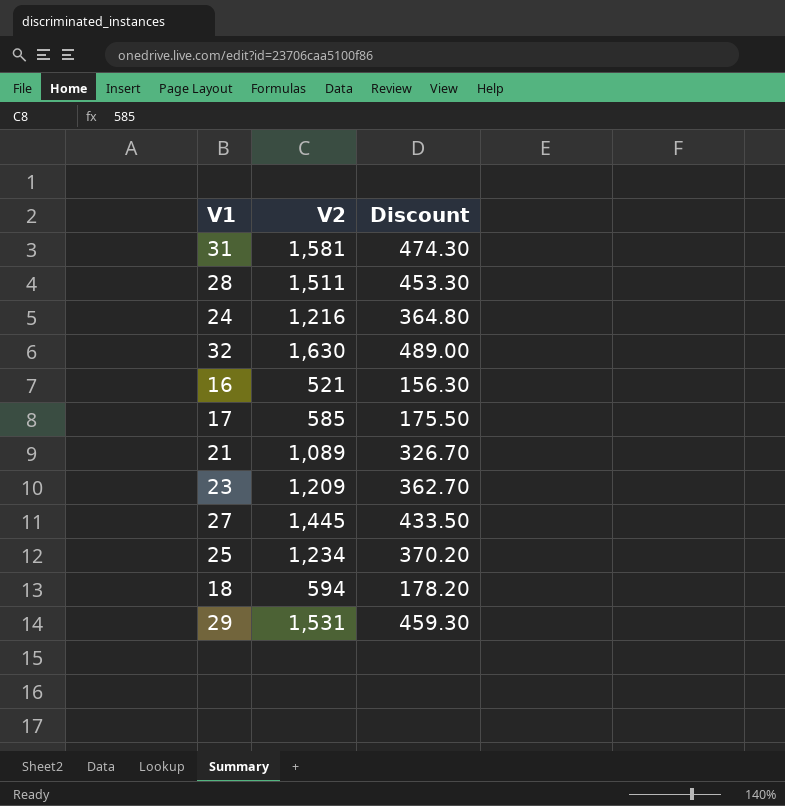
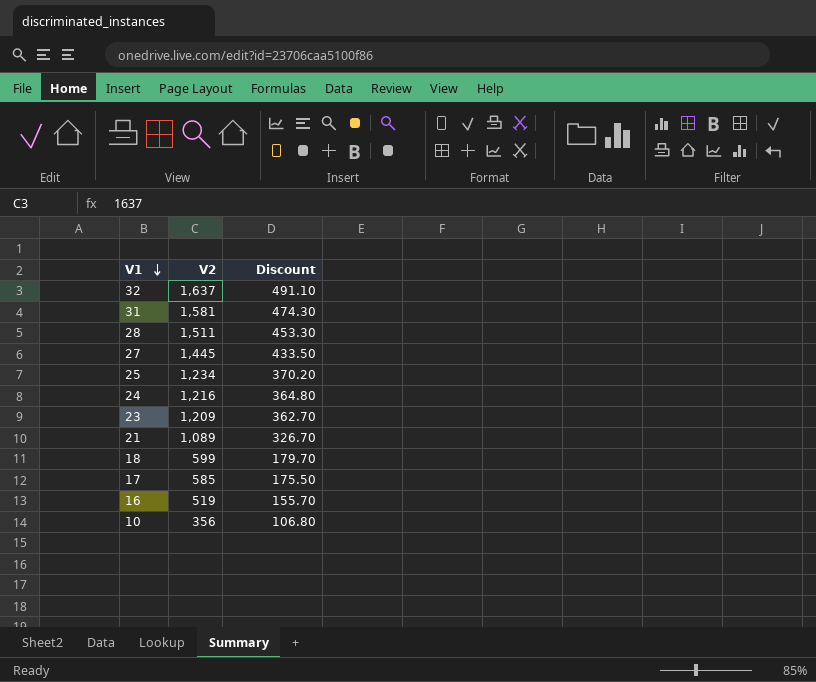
row order: none -> V1 descending
row 29: 1,531 | 459.30 -> none
32 | V2: 1,630 -> 1,637
32 | Discount: 489.00 -> 491.10
18 | V2: 594 -> 599
18 | Discount: 178.20 -> 179.70
16 | V2: 521 -> 519
16 | Discount: 156.30 -> 155.70
row 10: none -> 356 | 106.80

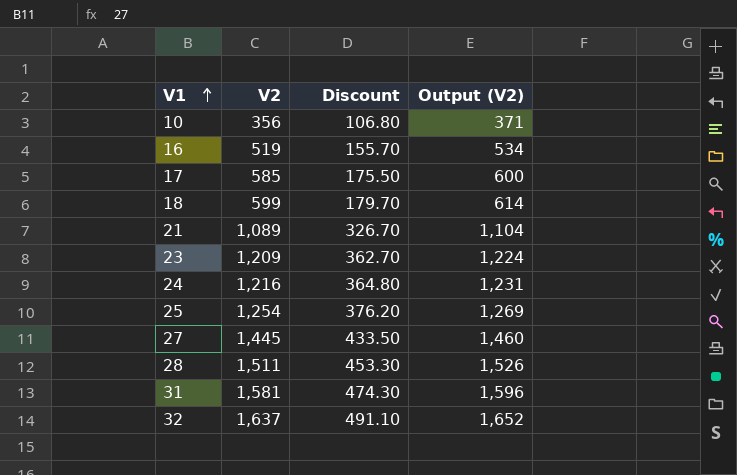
row order: V1 descending -> V1 ascending
column Output (V2) | formula: none -> [V2] + 15
25 | V2: 1,234 -> 1,254
25 | Discount: 370.20 -> 376.20

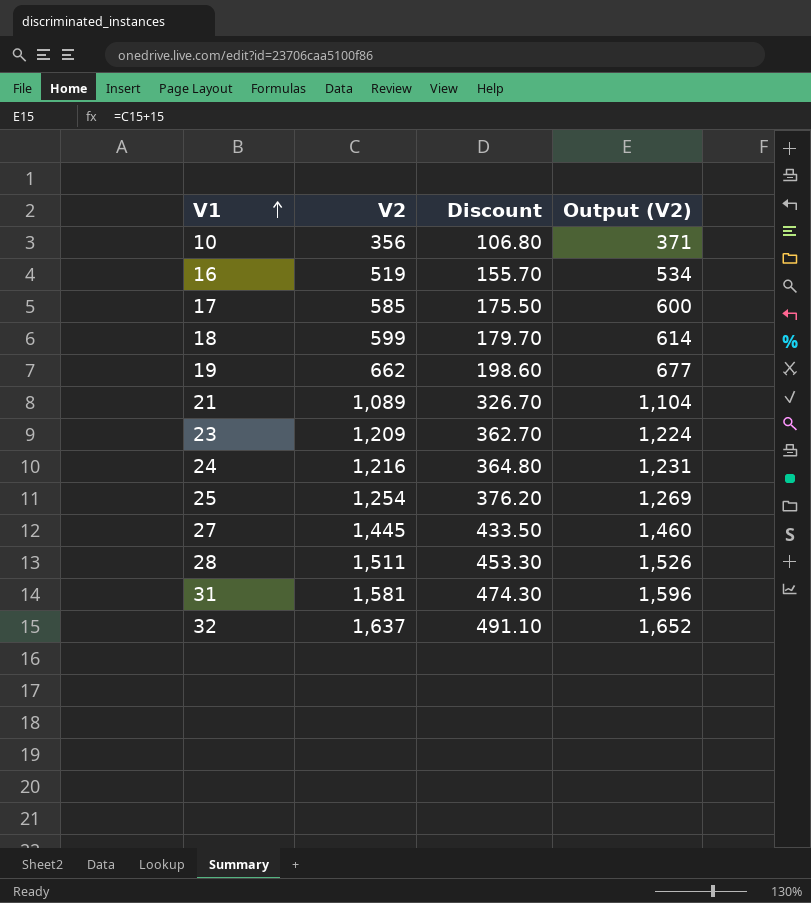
row 19: none -> 662 | 198.60 | 677

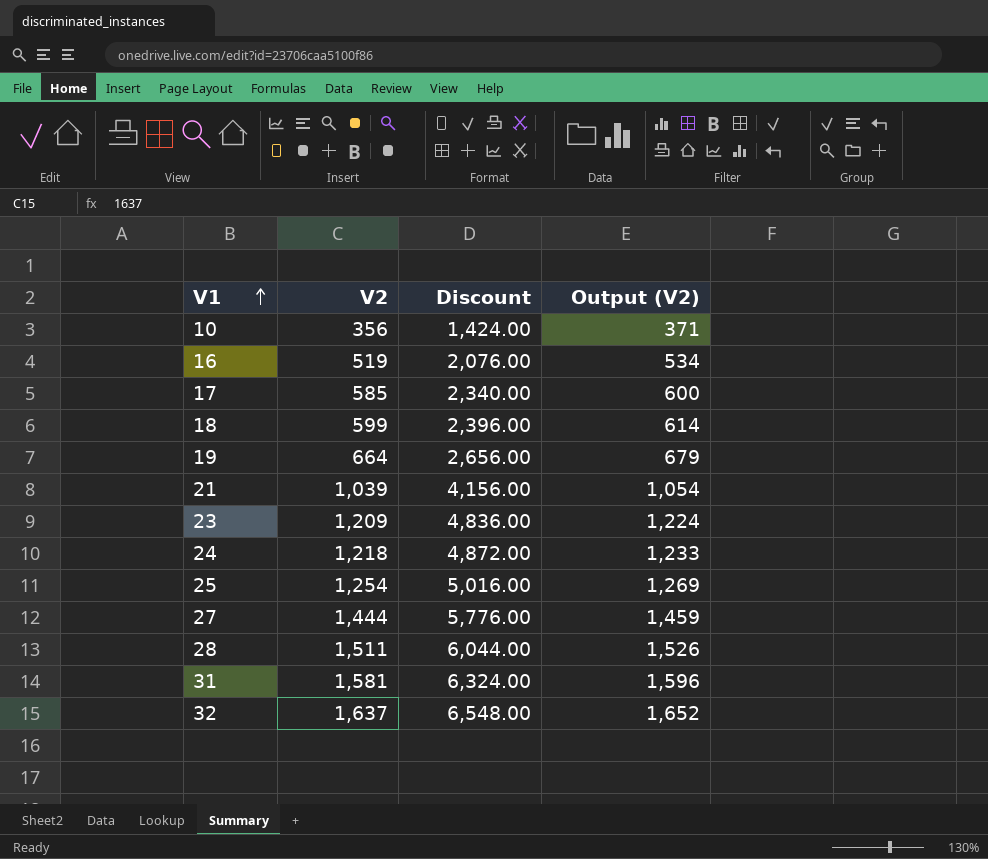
column Discount | formula: [V2] * 0.3 -> [V2] * 4
19 | V2: 662 -> 664
19 | Output (V2): 677 -> 679
21 | V2: 1,089 -> 1,039
21 | Output (V2): 1,104 -> 1,054
24 | V2: 1,216 -> 1,218
24 | Output (V2): 1,231 -> 1,233
27 | V2: 1,445 -> 1,444
27 | Output (V2): 1,460 -> 1,459

